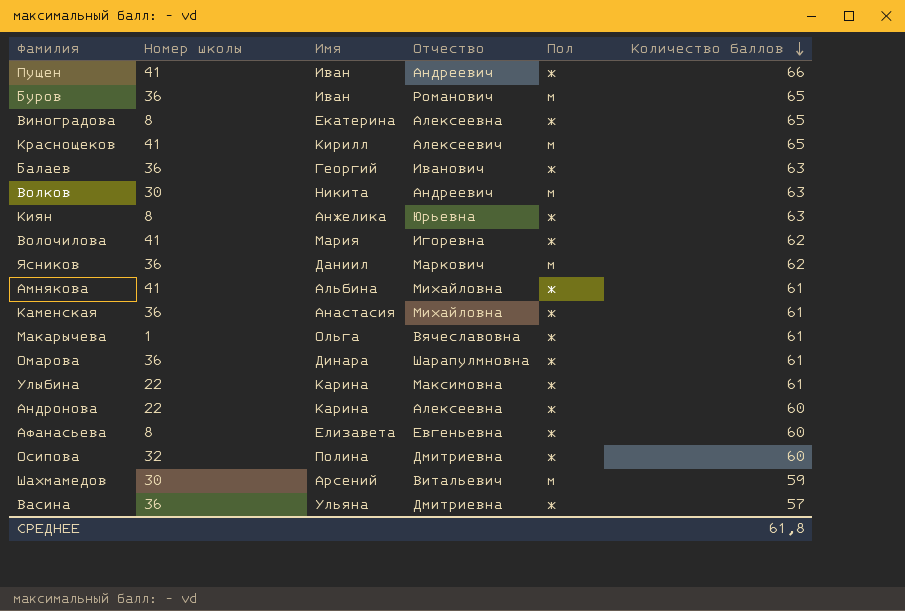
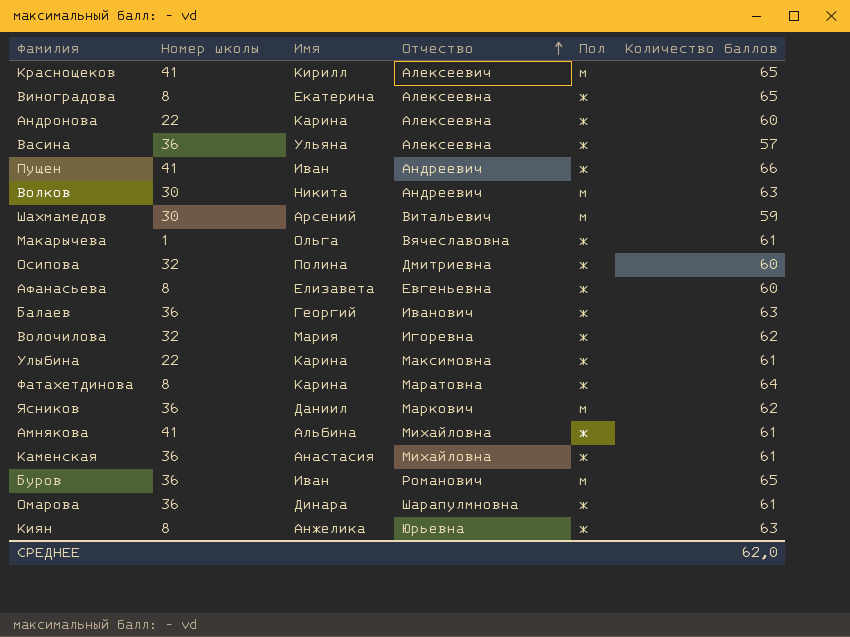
row order: Количество баллов descending -> Отчество ascending
Васина | Отчество: Дмитриевна -> Алексеевна
Волочилова | Номер школы: 41 -> 32
row Фатахетдинова: none -> 8 | Карина | Маратовна | ж | 64
СРЕДНЕЕ | Количество баллов: 61,8 -> 62,0

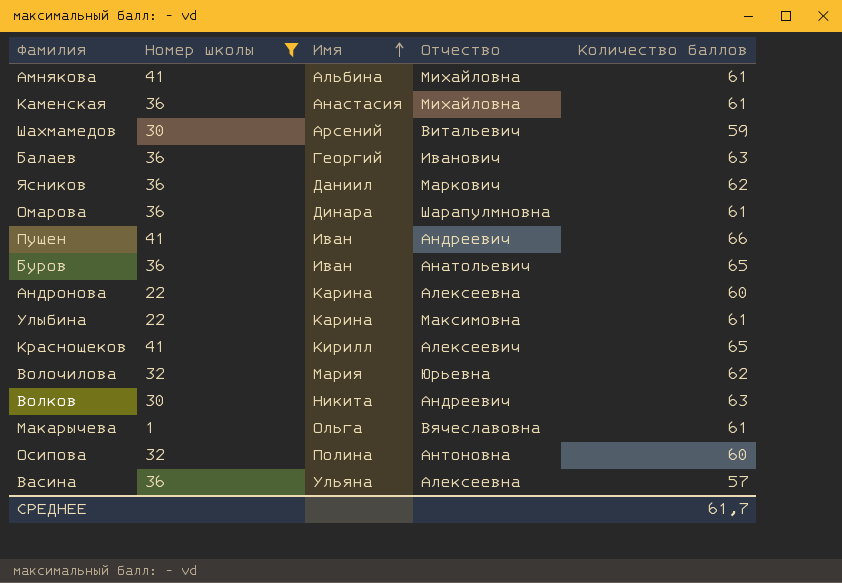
filter: none -> Номер школы != 8
row order: Отчество ascending -> Имя ascending
column Пол | position: 5 -> none
Буров | Отчество: Романович -> Анатольевич
Волочилова | Отчество: Игоревна -> Юрьевна
Осипова | Отчество: Дмитриевна -> Антоновна
СРЕДНЕЕ | Количество баллов: 62,0 -> 61,7

